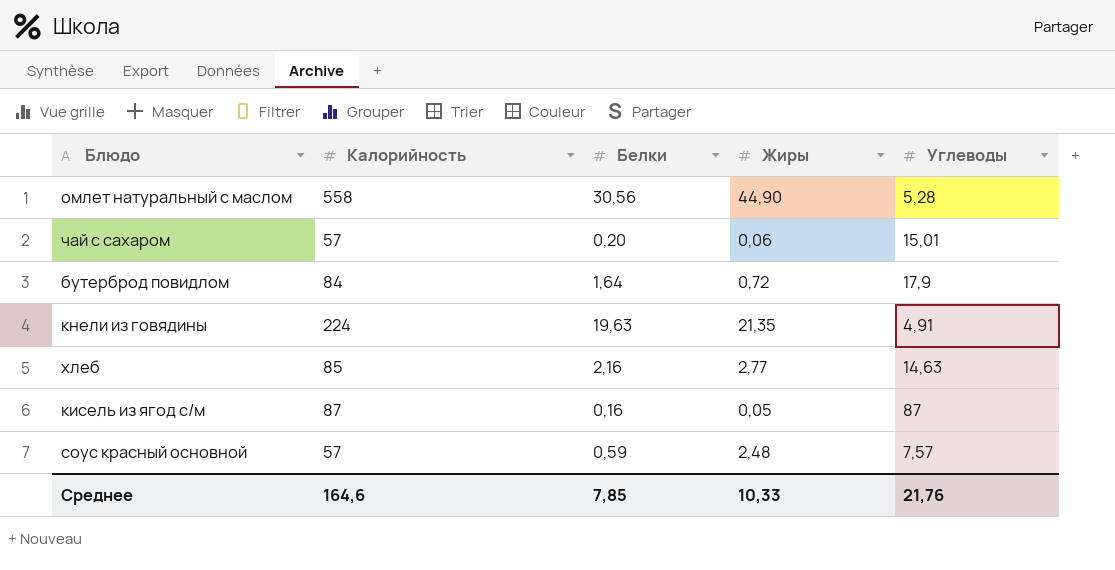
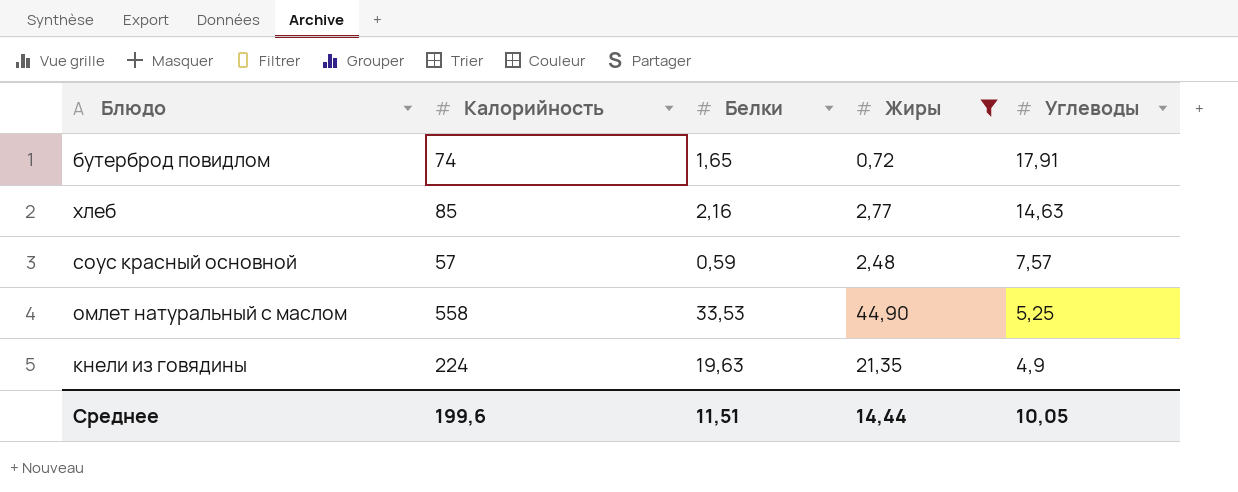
filter: none -> Жиры >= 0,72
row order: none -> Углеводы descending
бутерброд повидлом | Калорийность: 84 -> 74
бутерброд повидлом | Белки: 1,64 -> 1,65
бутерброд повидлом | Углеводы: 17,9 -> 17,91
омлет натуральный с маслом | Белки: 30,56 -> 33,53
омлет натуральный с маслом | Углеводы: 5,28 -> 5,25
кнели из говядины | Углеводы: 4,91 -> 4,9
Среднее | Калорийность: 164,6 -> 199,6
Среднее | Белки: 7,85 -> 11,51
Среднее | Жиры: 10,33 -> 14,44
Среднее | Углеводы: 21,76 -> 10,05

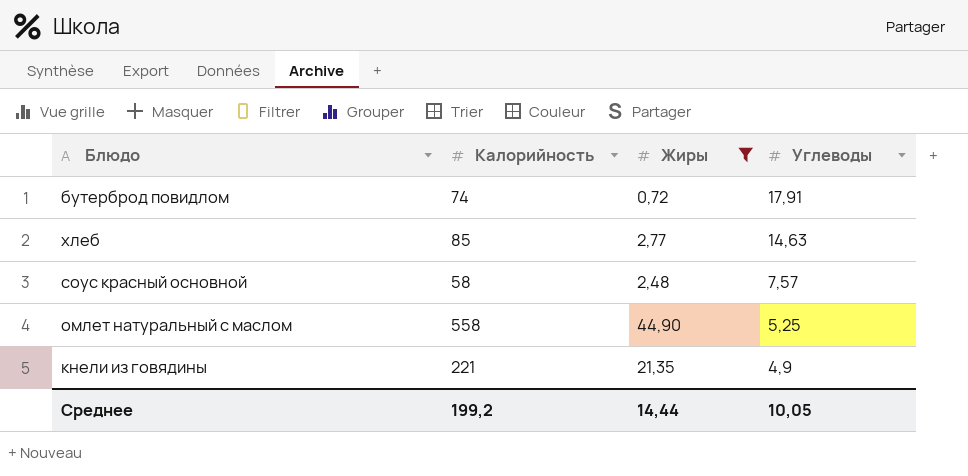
column Белки | position: 3 -> none
соус красный основной | Калорийность: 57 -> 58
кнели из говядины | Калорийность: 224 -> 221
Среднее | Калорийность: 199,6 -> 199,2

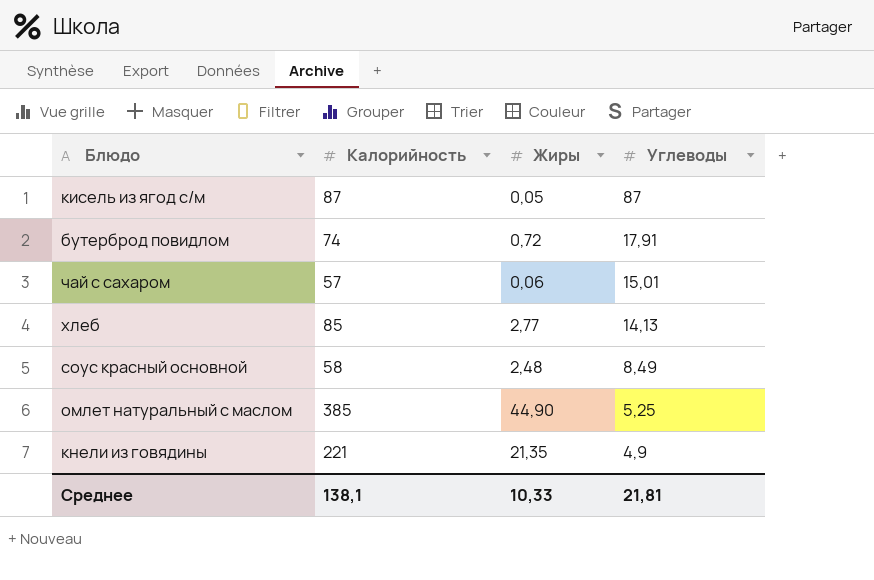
filter: Жиры >= 0,72 -> none
хлеб | Углеводы: 14,63 -> 14,13
соус красный основной | Углеводы: 7,57 -> 8,49
омлет натуральный с маслом | Калорийность: 558 -> 385
Среднее | Калорийность: 199,2 -> 138,1
Среднее | Жиры: 14,44 -> 10,33
Среднее | Углеводы: 10,05 -> 21,81

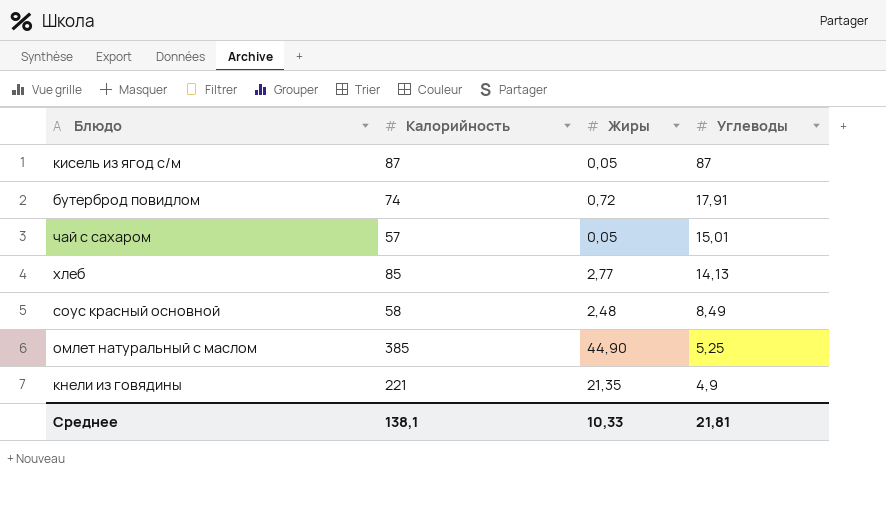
чай с сахаром | Жиры: 0,06 -> 0,05

